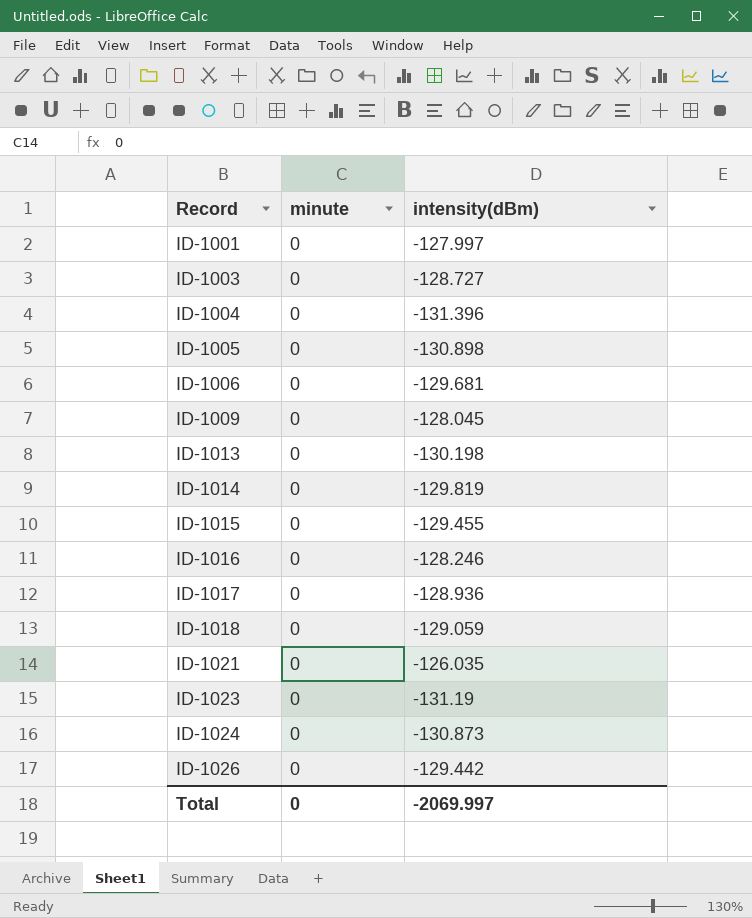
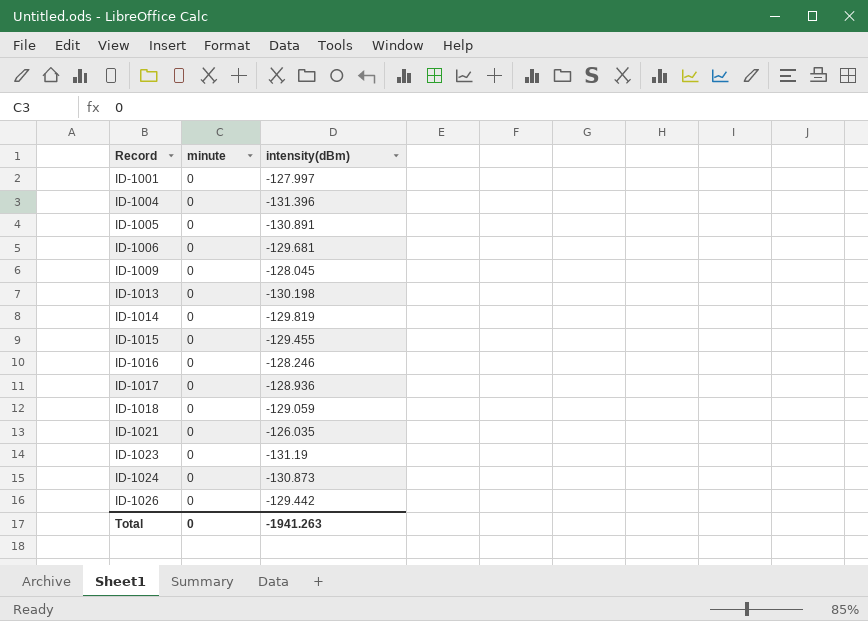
row ID-1003: 0 | -128.727 -> none
ID-1005 | intensity(dBm): -130.898 -> -130.891
Total | intensity(dBm): -2069.997 -> -1941.263

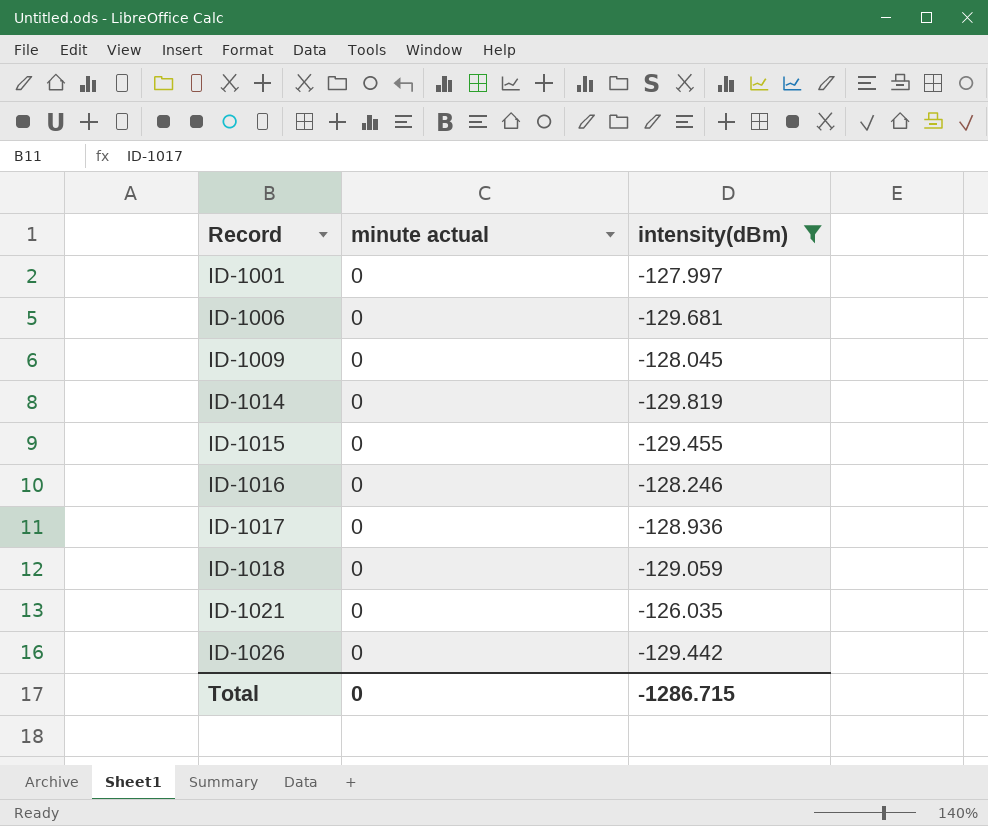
filter: none -> intensity(dBm) >= -129.819
column name: minute -> minute actual
Total | intensity(dBm): -1941.263 -> -1286.715

